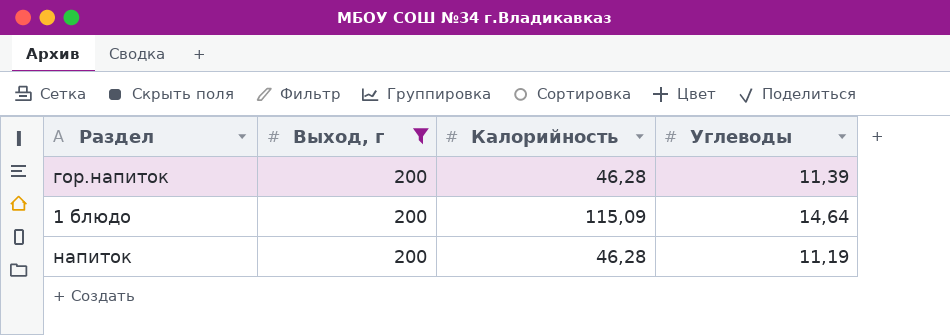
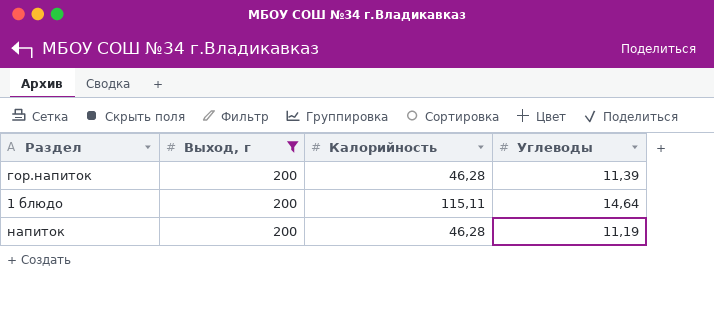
1 блюдо | Калорийность: 115,09 -> 115,11

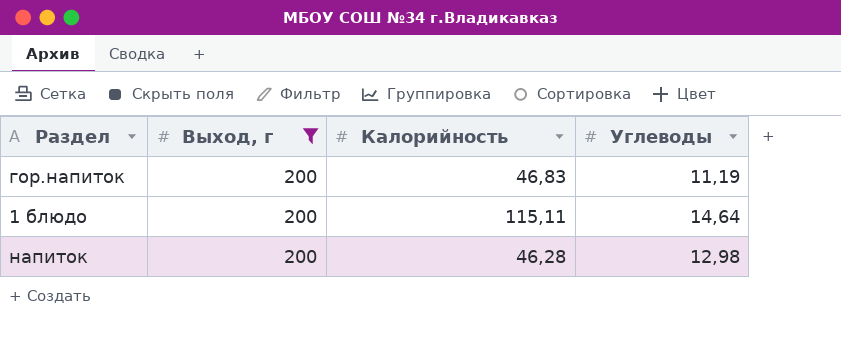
гор.напиток | Калорийность: 46,28 -> 46,83
гор.напиток | Углеводы: 11,39 -> 11,19
напиток | Углеводы: 11,19 -> 12,98

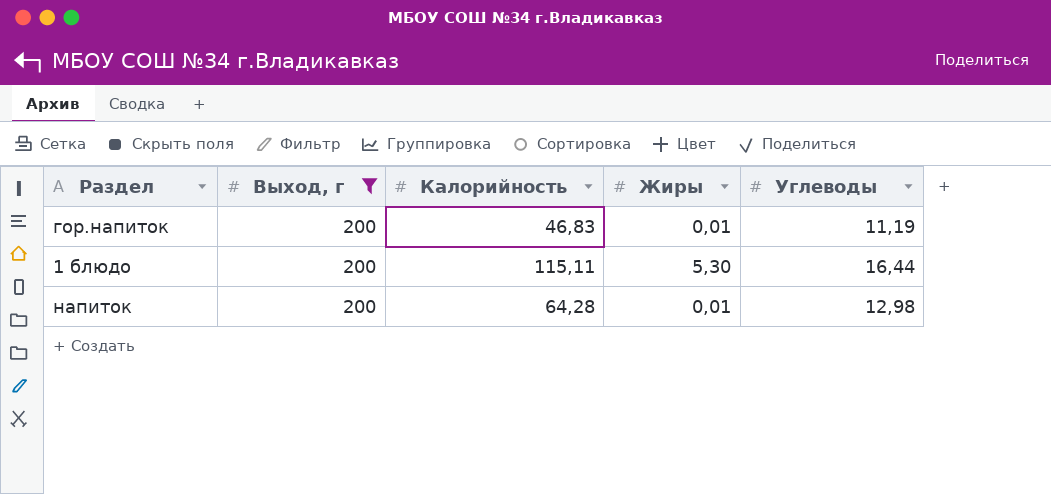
column Жиры | position: none -> 4
1 блюдо | Углеводы: 14,64 -> 16,44
напиток | Калорийность: 46,28 -> 64,28

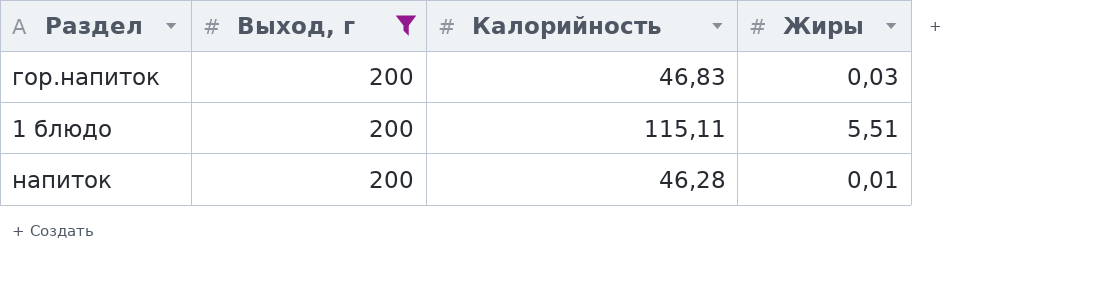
column Углеводы | position: 5 -> none
гор.напиток | Жиры: 0,01 -> 0,03
1 блюдо | Жиры: 5,30 -> 5,51
напиток | Калорийность: 64,28 -> 46,28

